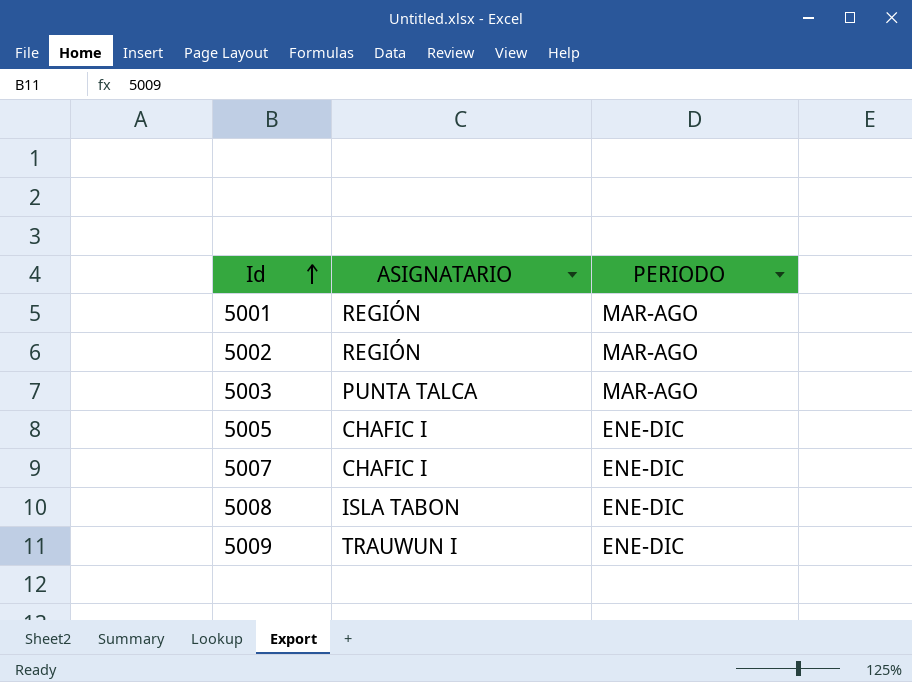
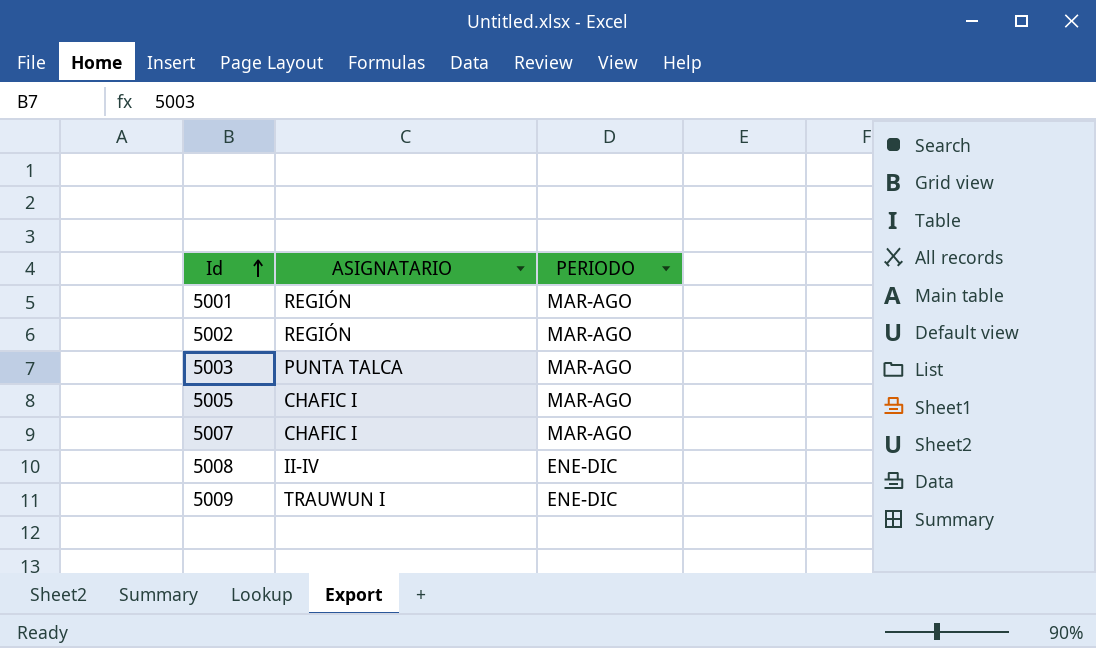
5005 | PERIODO: ENE-DIC -> MAR-AGO
5007 | PERIODO: ENE-DIC -> MAR-AGO
5008 | ASIGNATARIO: ISLA TABON -> II-IV

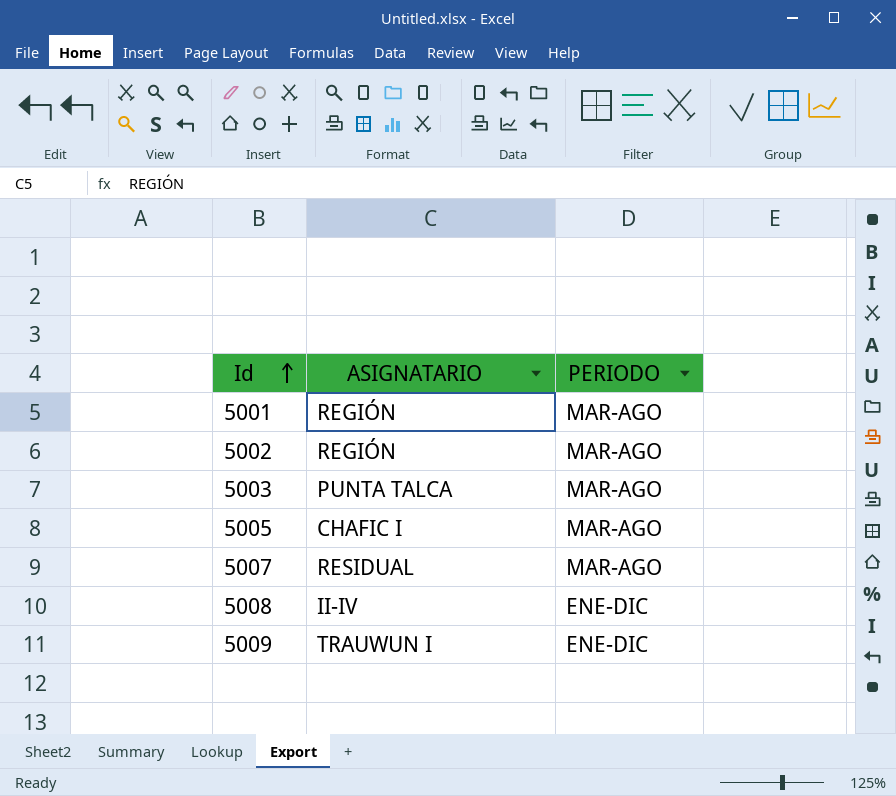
5007 | ASIGNATARIO: CHAFIC I -> RESIDUAL

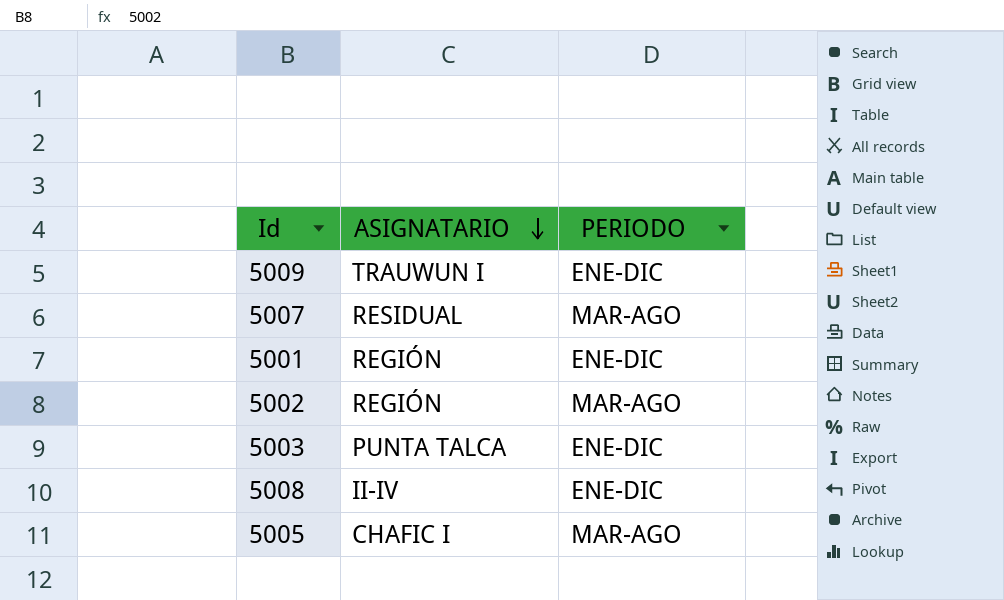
row order: Id ascending -> ASIGNATARIO descending
5001 | PERIODO: MAR-AGO -> ENE-DIC
5003 | PERIODO: MAR-AGO -> ENE-DIC

